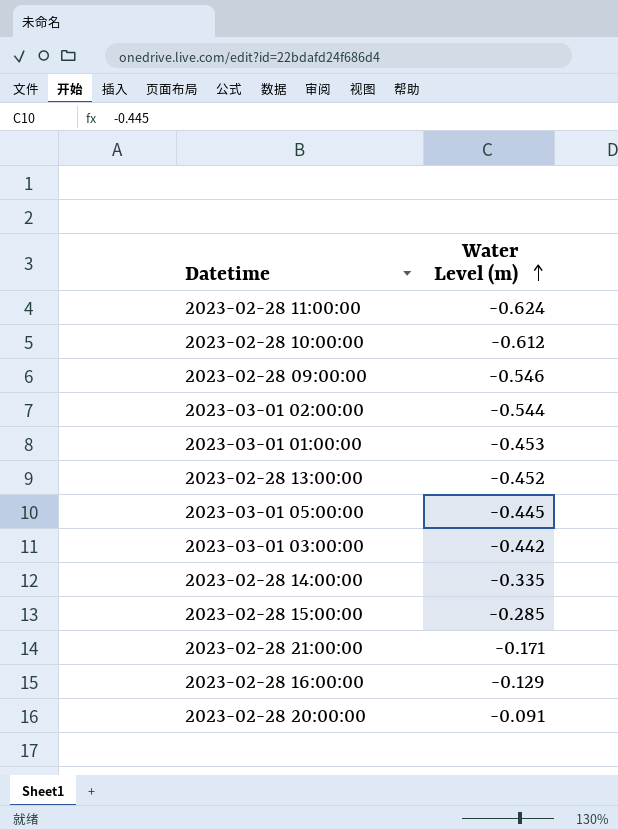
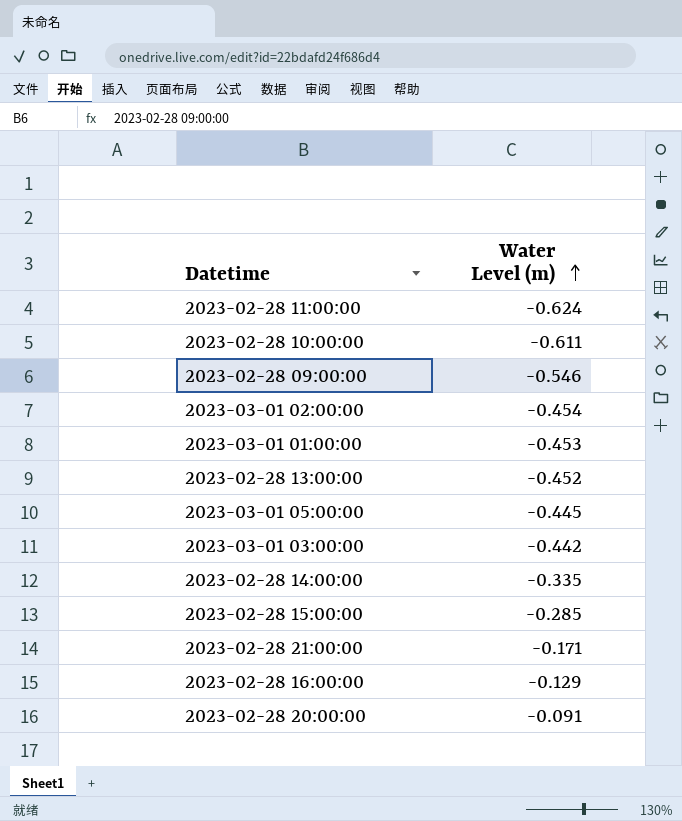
2023-02-28 10:00:00 | Water Level (m): -0.612 -> -0.611
2023-03-01 02:00:00 | Water Level (m): -0.544 -> -0.454

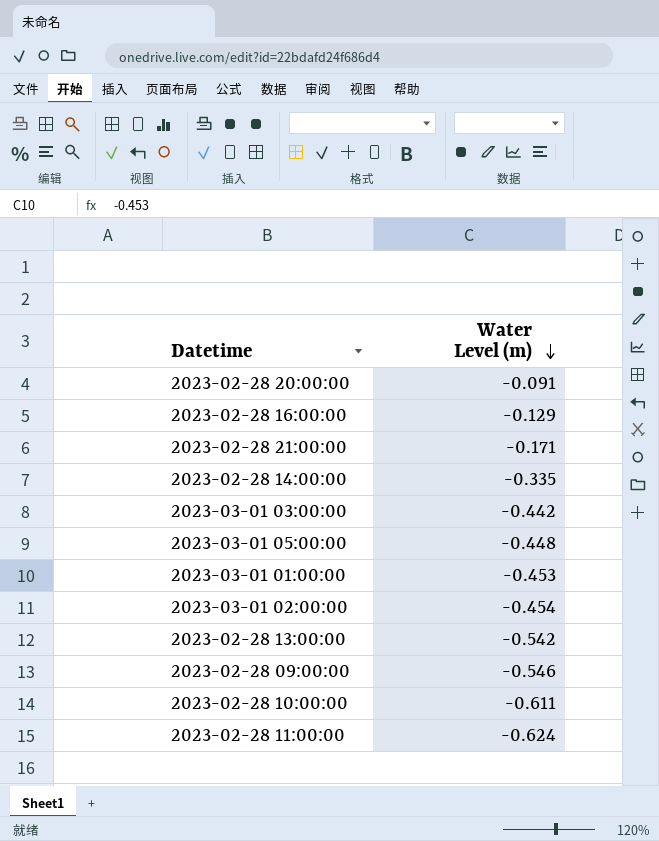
row order: Water Level (m) ascending -> Water Level (m) descending
row 2023-02-28 15:00:00: -0.285 -> none
2023-03-01 05:00:00 | Water Level (m): -0.445 -> -0.448
2023-02-28 13:00:00 | Water Level (m): -0.452 -> -0.542

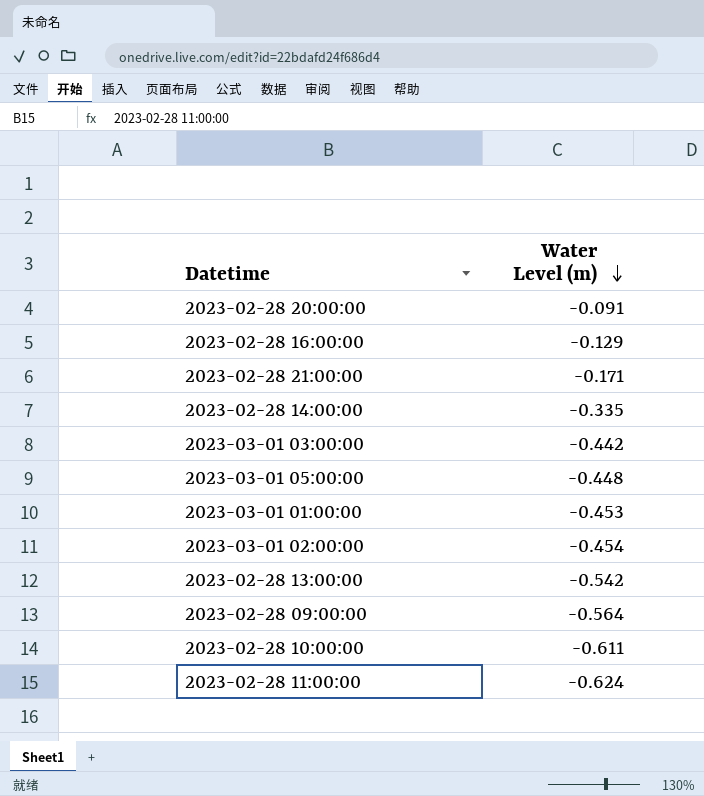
2023-02-28 09:00:00 | Water Level (m): -0.546 -> -0.564

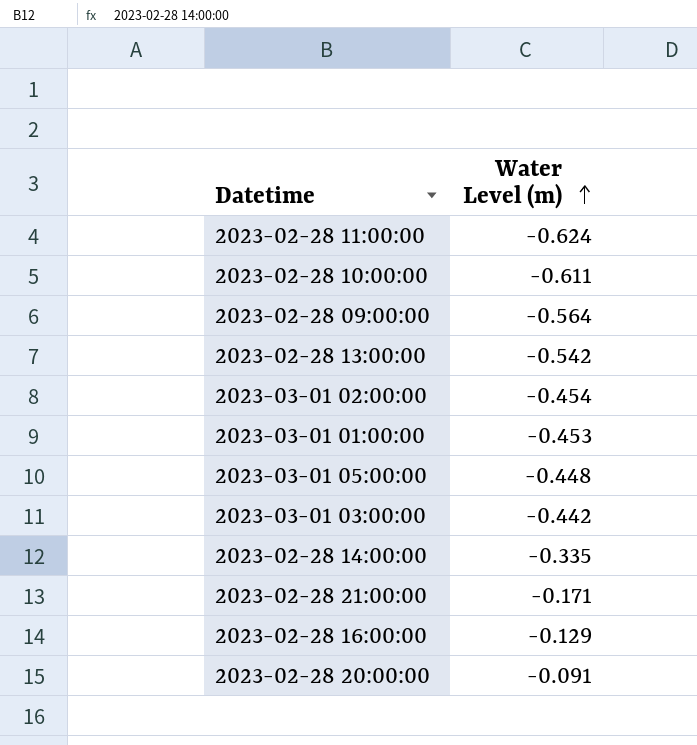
row order: Water Level (m) descending -> Water Level (m) ascending

